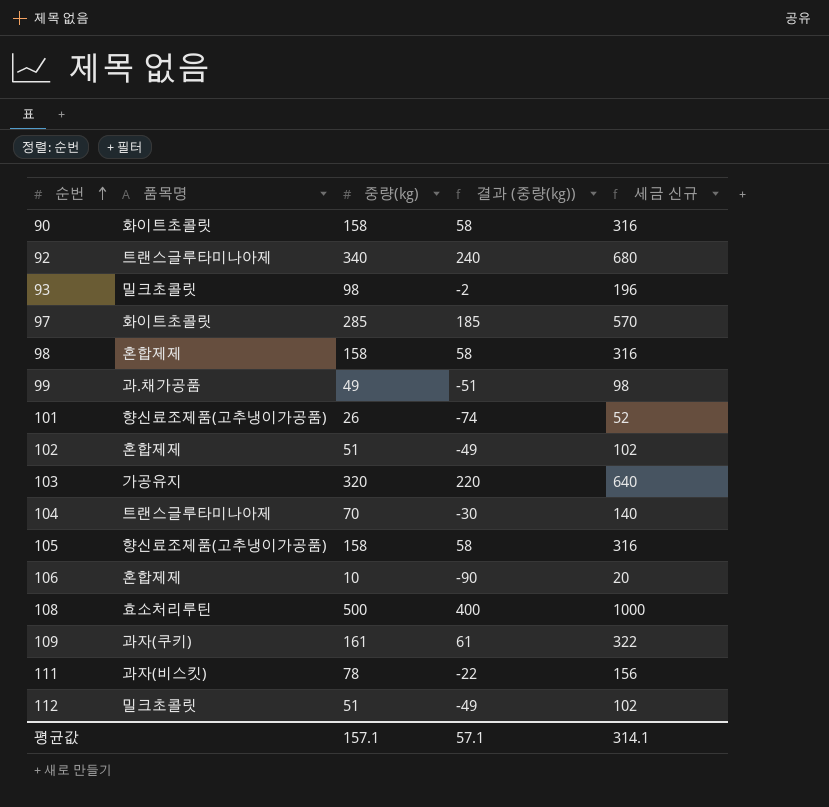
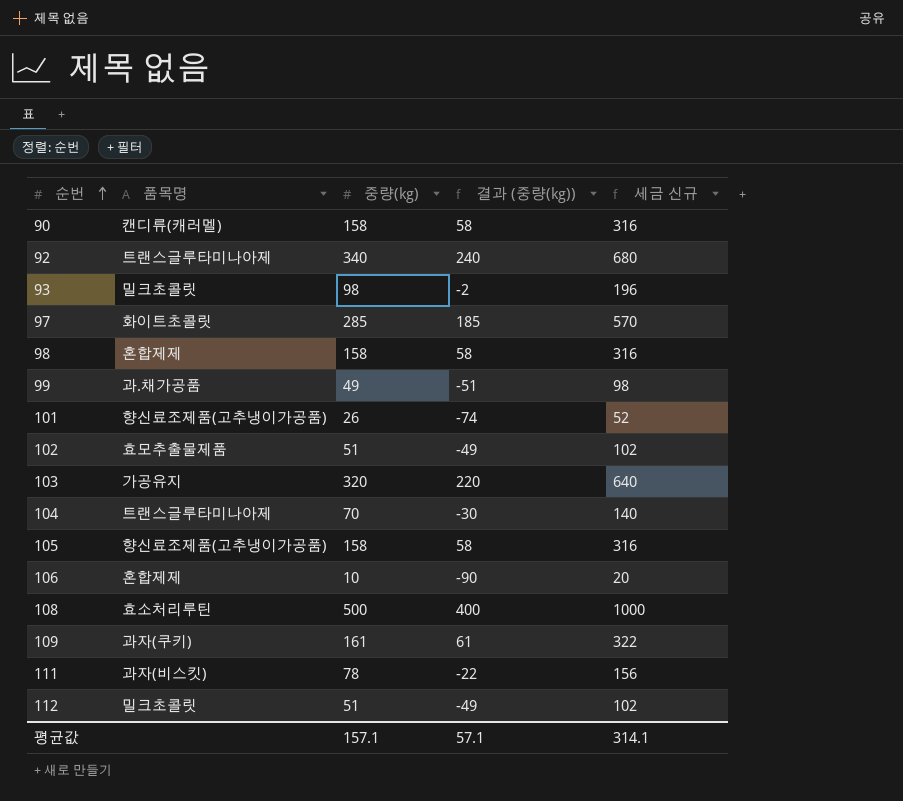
90 | 품목명: 화이트초콜릿 -> 캔디류(캐러멜)
102 | 품목명: 혼합제제 -> 효모추출물제품

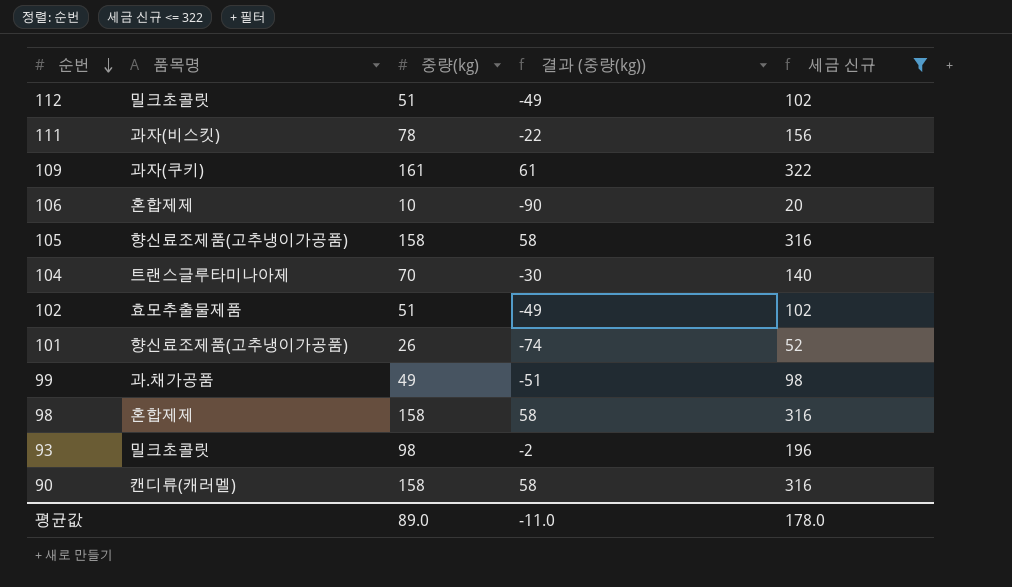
filter: none -> 세금 신규 <= 322
row order: 순번 ascending -> 순번 descending
평균값 | 중량(kg): 157.1 -> 89.0
평균값 | 결과 (중량(kg)): 57.1 -> -11.0
평균값 | 세금 신규: 314.1 -> 178.0

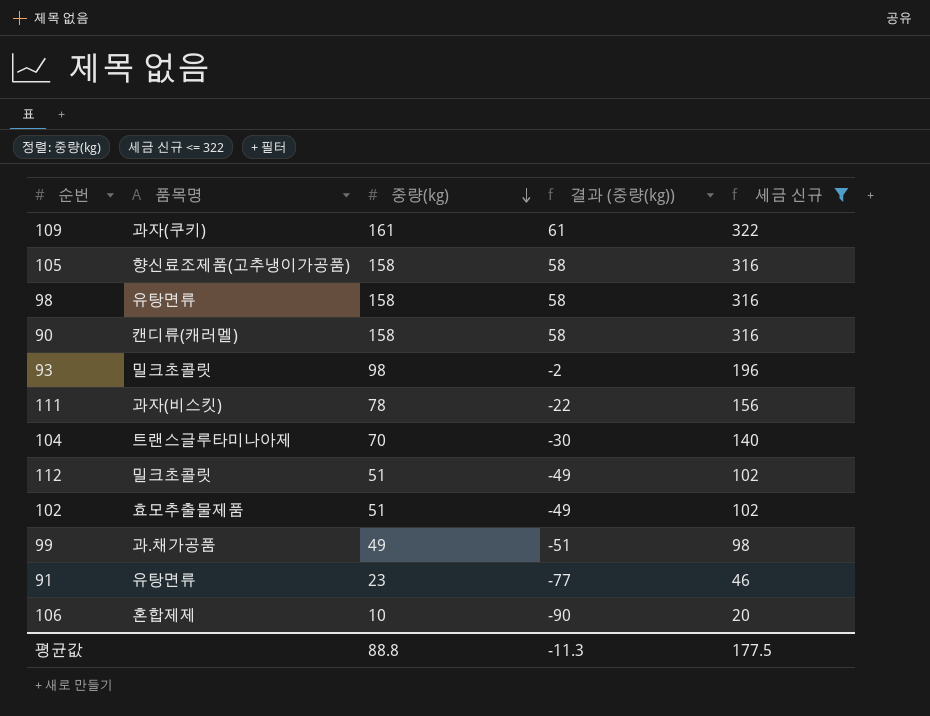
row order: 순번 descending -> 중량(kg) descending
row 101: 향신료조제품(고추냉이가공품) | 26 | -74 | 52 -> none
98 | 품목명: 혼합제제 -> 유탕면류
row 91: none -> 유탕면류 | 23 | -77 | 46
평균값 | 중량(kg): 89.0 -> 88.8
평균값 | 결과 (중량(kg)): -11.0 -> -11.3
평균값 | 세금 신규: 178.0 -> 177.5

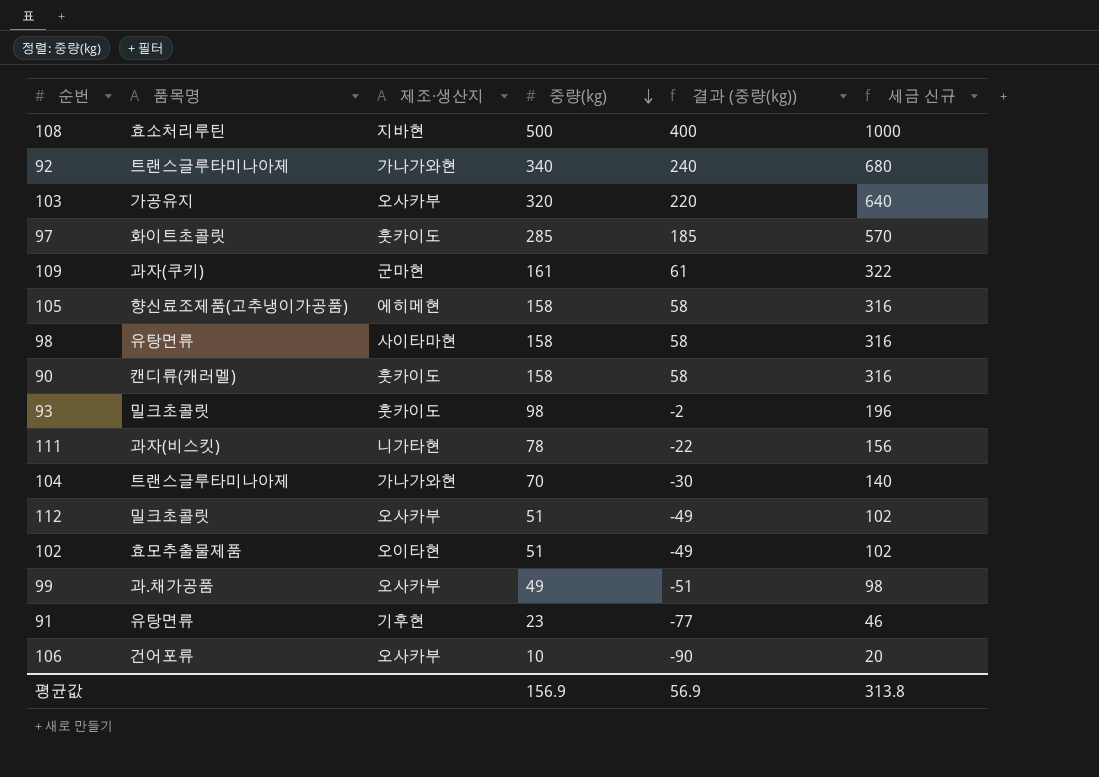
filter: 세금 신규 <= 322 -> none
column 제조·생산지 | position: none -> 3
106 | 품목명: 혼합제제 -> 건어포류
평균값 | 중량(kg): 88.8 -> 156.9
평균값 | 결과 (중량(kg)): -11.3 -> 56.9
평균값 | 세금 신규: 177.5 -> 313.8

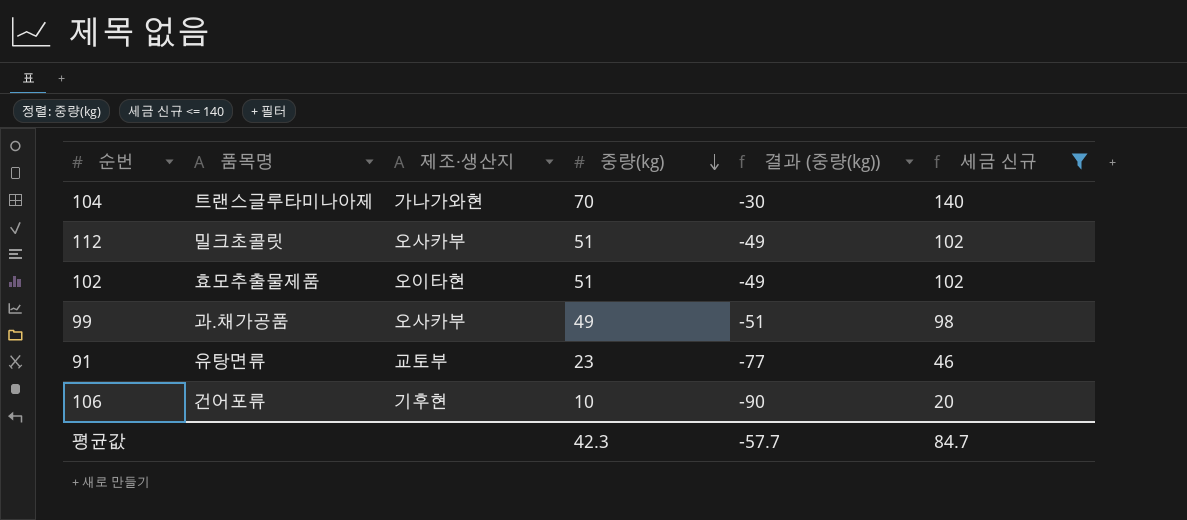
filter: none -> 세금 신규 <= 140
91 | 제조·생산지: 기후현 -> 교토부
106 | 제조·생산지: 오사카부 -> 기후현
평균값 | 중량(kg): 156.9 -> 42.3
평균값 | 결과 (중량(kg)): 56.9 -> -57.7
평균값 | 세금 신규: 313.8 -> 84.7

